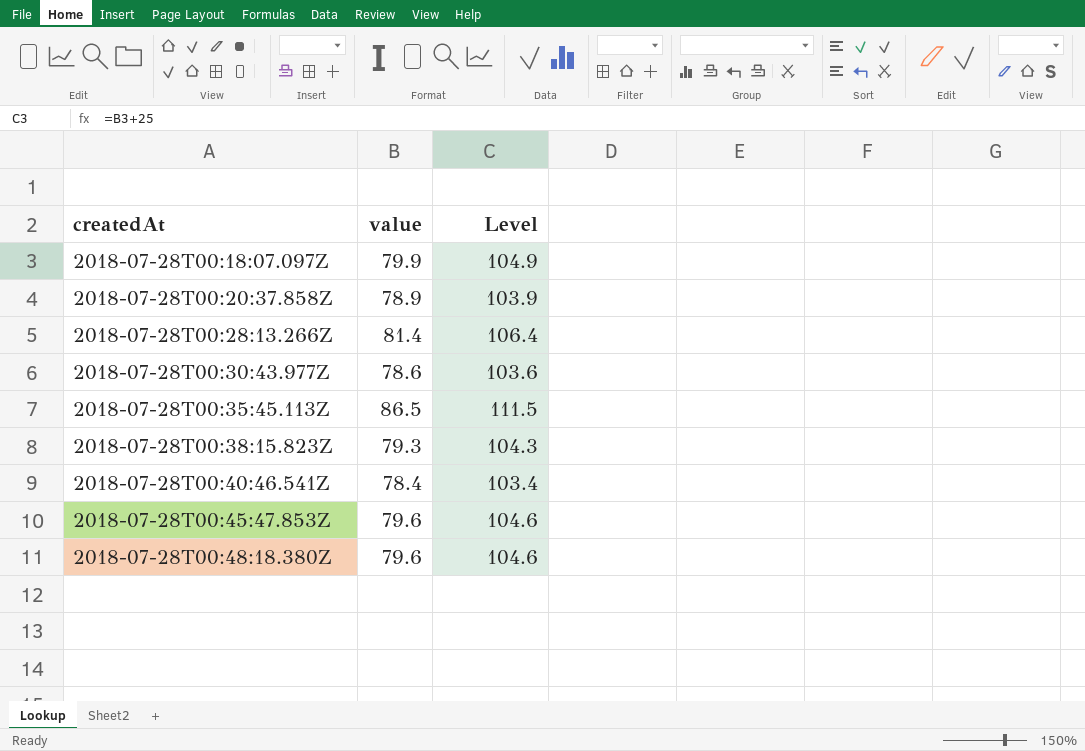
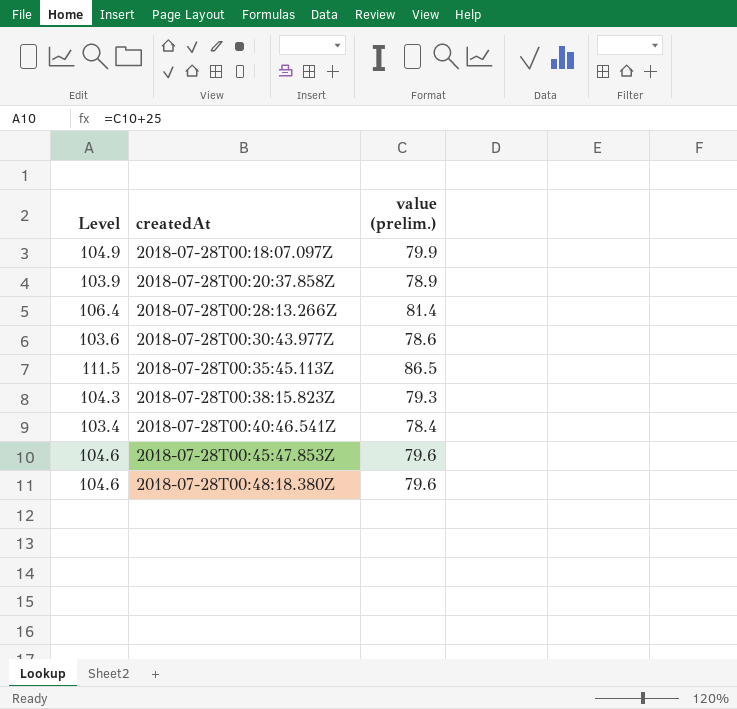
column Level | position: 3 -> 1
column name: value -> value (prelim.)

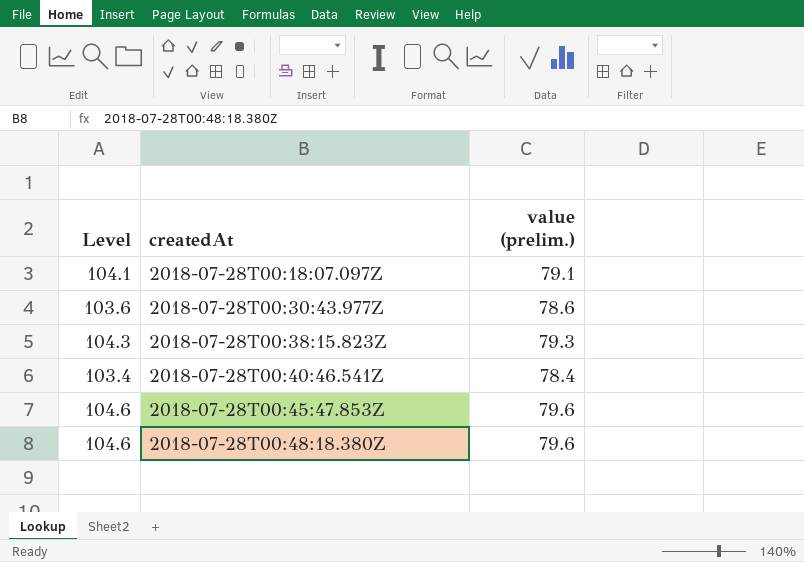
row 2018-07-28T00:20:37.858Z: 103.9 | 78.9 -> none
row 2018-07-28T00:28:13.266Z: 106.4 | 81.4 -> none
row 2018-07-28T00:35:45.113Z: 111.5 | 86.5 -> none
2018-07-28T00:18:07.097Z | Level: 104.9 -> 104.1
2018-07-28T00:18:07.097Z | value (prelim.): 79.9 -> 79.1

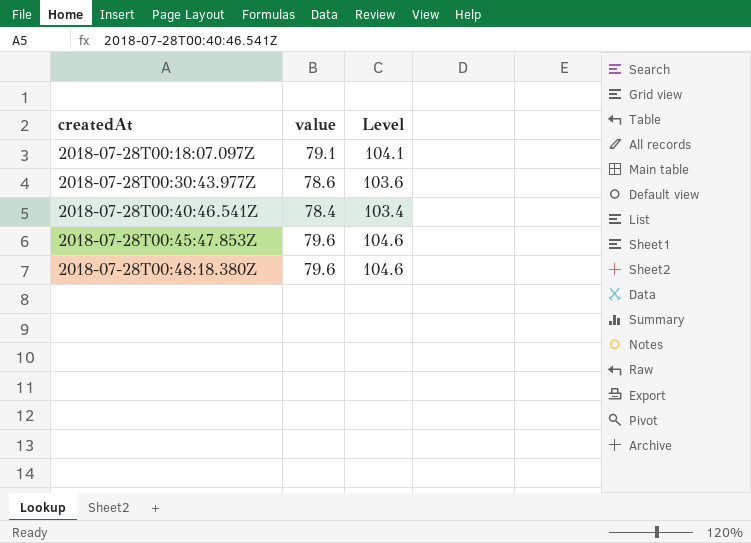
column name: value (prelim.) -> value
column Level | position: 1 -> 3
row 2018-07-28T00:38:15.823Z: 104.3 | 79.3 -> none

